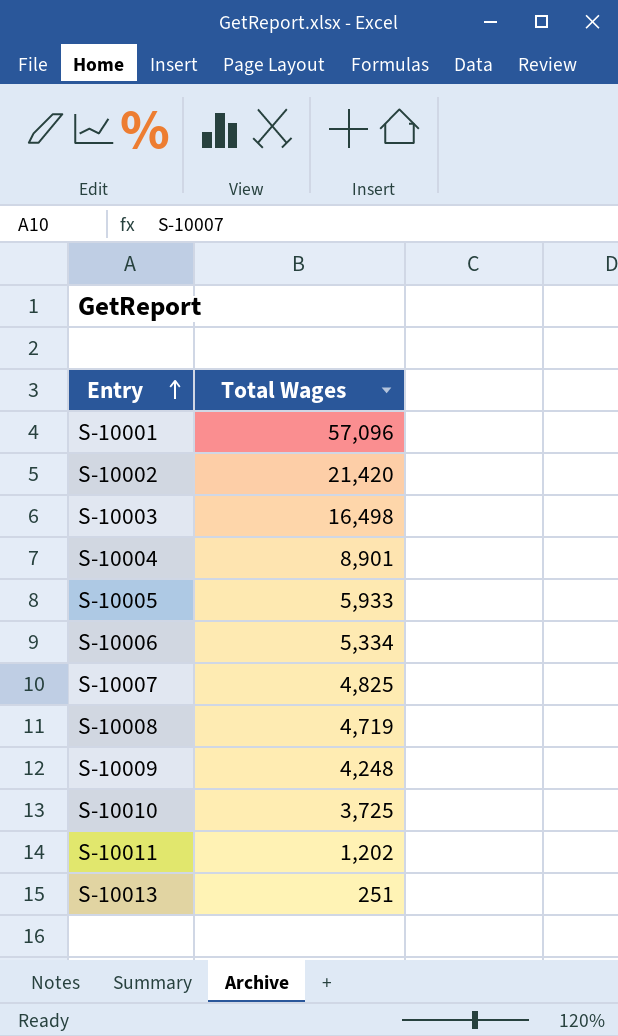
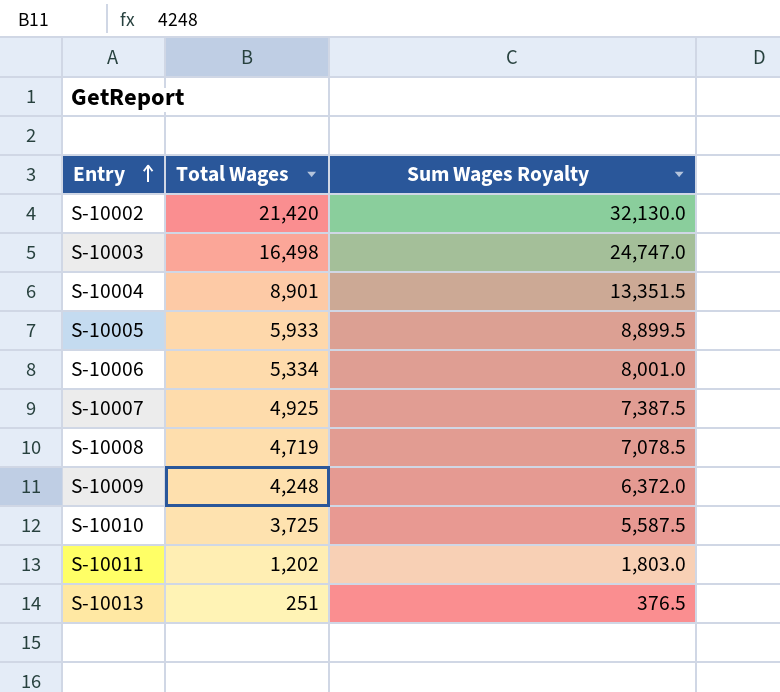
column Sum Wages Royalty | formula: none -> [Total Wages] * 1.5
row S-10001: 57,096 -> none
S-10007 | Total Wages: 4,825 -> 4,925

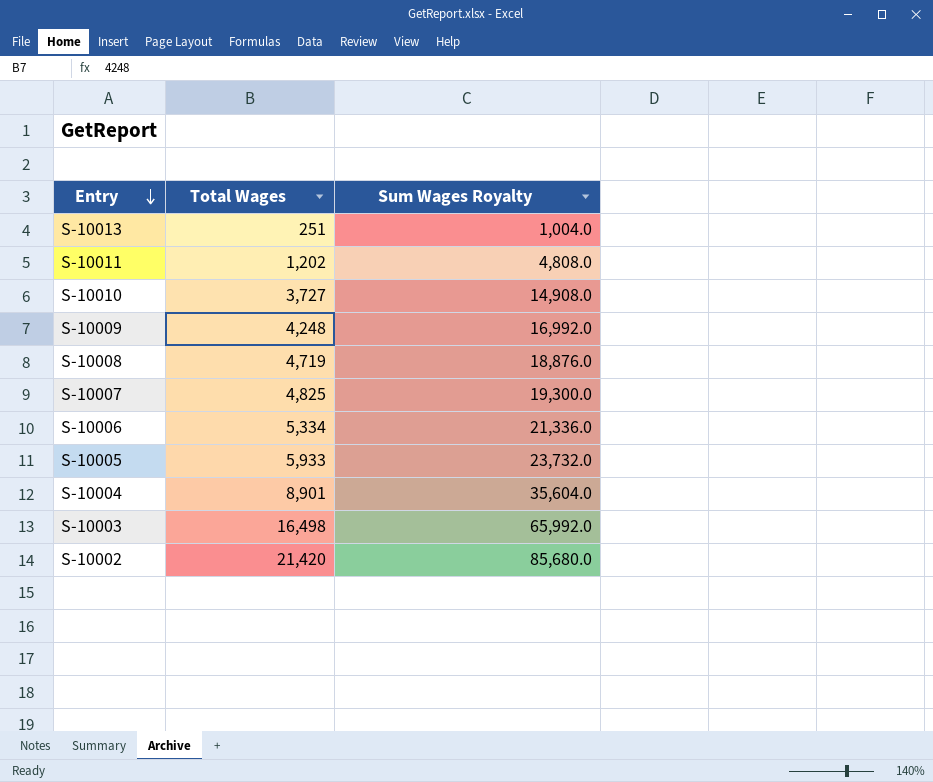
row order: Entry ascending -> Entry descending
column Sum Wages Royalty | formula: [Total Wages] * 1.5 -> [Total Wages] * 4
S-10010 | Total Wages: 3,725 -> 3,727
S-10007 | Total Wages: 4,925 -> 4,825

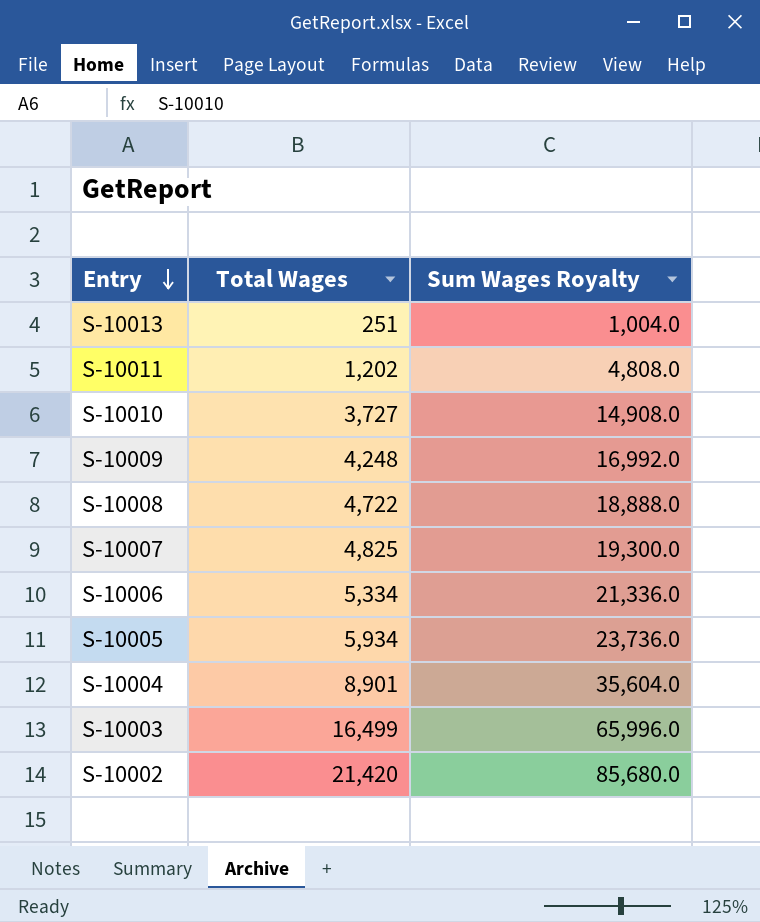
S-10008 | Total Wages: 4,719 -> 4,722
S-10008 | Sum Wages Royalty: 18,876.0 -> 18,888.0
S-10005 | Total Wages: 5,933 -> 5,934
S-10005 | Sum Wages Royalty: 23,732.0 -> 23,736.0
S-10003 | Total Wages: 16,498 -> 16,499
S-10003 | Sum Wages Royalty: 65,992.0 -> 65,996.0

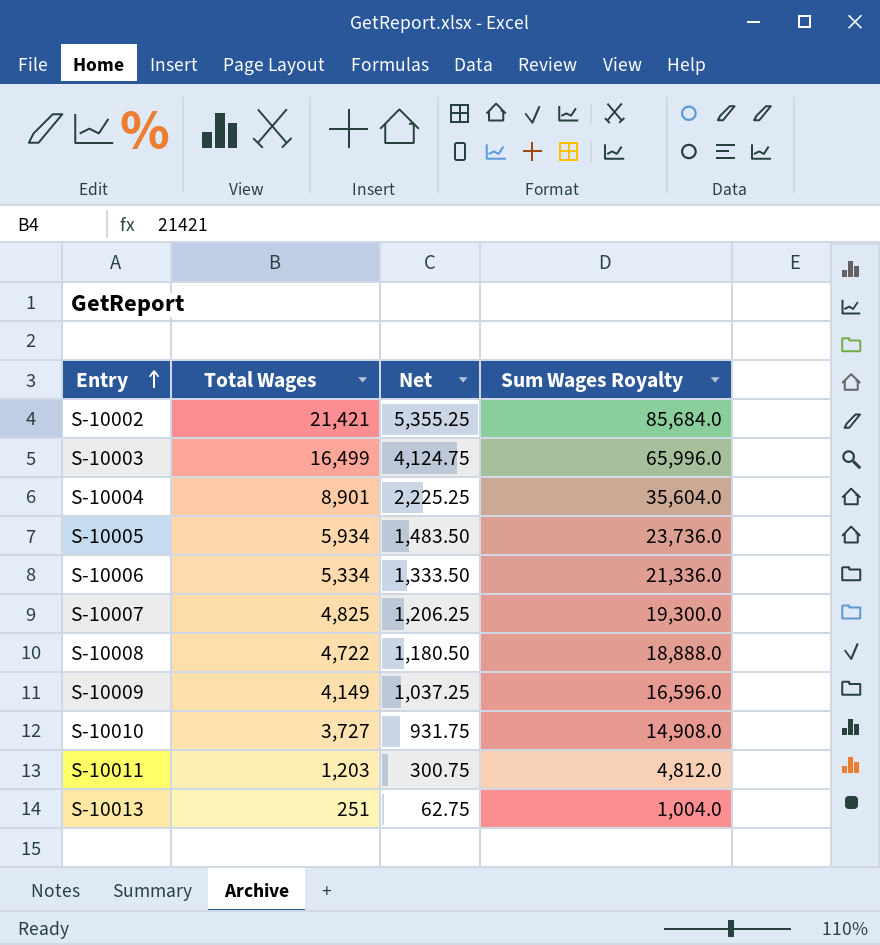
row order: Entry descending -> Entry ascending
column Net | formula: none -> [Total Wages] * 0.25
S-10002 | Total Wages: 21,420 -> 21,421
S-10002 | Sum Wages Royalty: 85,680.0 -> 85,684.0
S-10009 | Total Wages: 4,248 -> 4,149
S-10009 | Sum Wages Royalty: 16,992.0 -> 16,596.0
S-10011 | Total Wages: 1,202 -> 1,203
S-10011 | Sum Wages Royalty: 4,808.0 -> 4,812.0

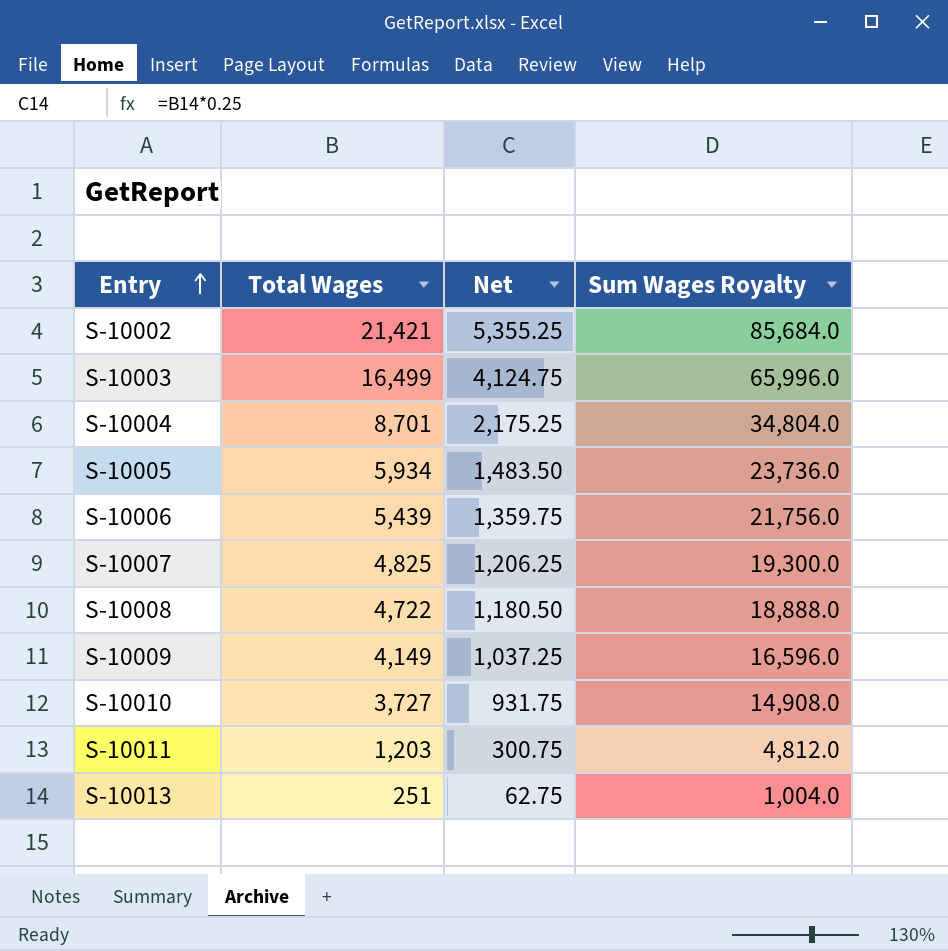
S-10004 | Total Wages: 8,901 -> 8,701
S-10004 | Net: 2,225.25 -> 2,175.25
S-10004 | Sum Wages Royalty: 35,604.0 -> 34,804.0
S-10006 | Total Wages: 5,334 -> 5,439
S-10006 | Net: 1,333.50 -> 1,359.75
S-10006 | Sum Wages Royalty: 21,336.0 -> 21,756.0

